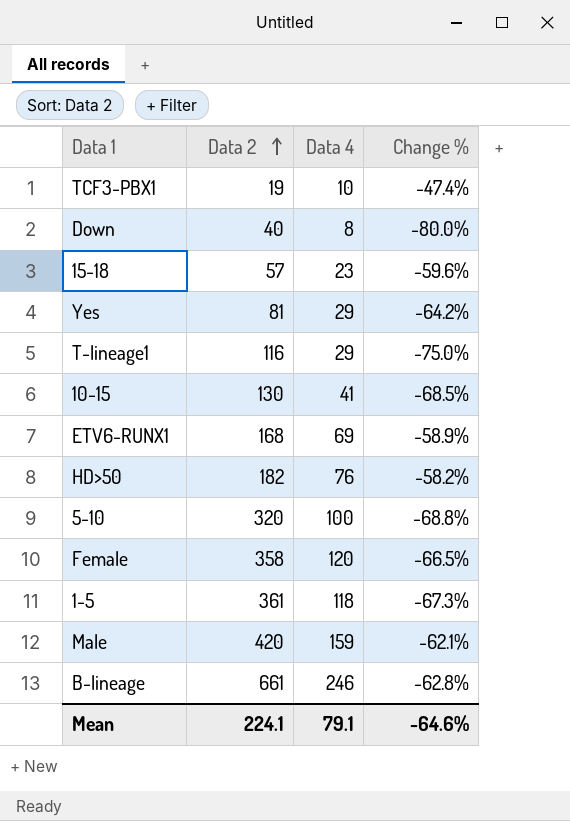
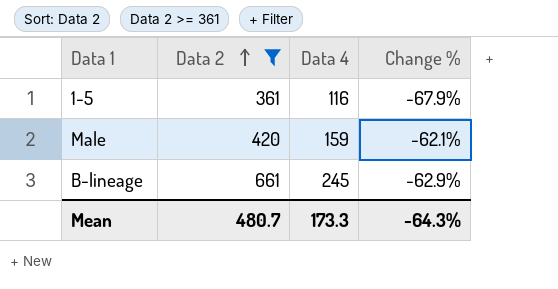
filter: none -> Data 2 >= 361
1-5 | Data 4: 118 -> 116
1-5 | Change %: -67.3% -> -67.9%
B-lineage | Data 4: 246 -> 245
B-lineage | Change %: -62.8% -> -62.9%
Mean | Data 2: 224.1 -> 480.7
Mean | Data 4: 79.1 -> 173.3
Mean | Change %: -64.6% -> -64.3%

